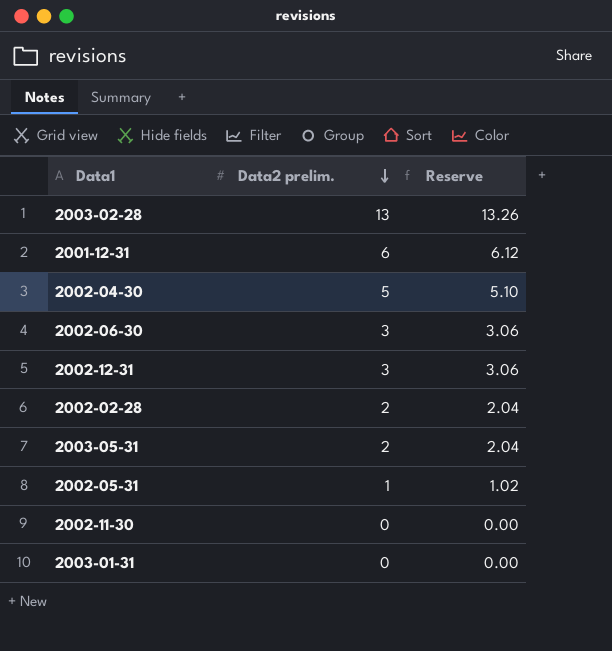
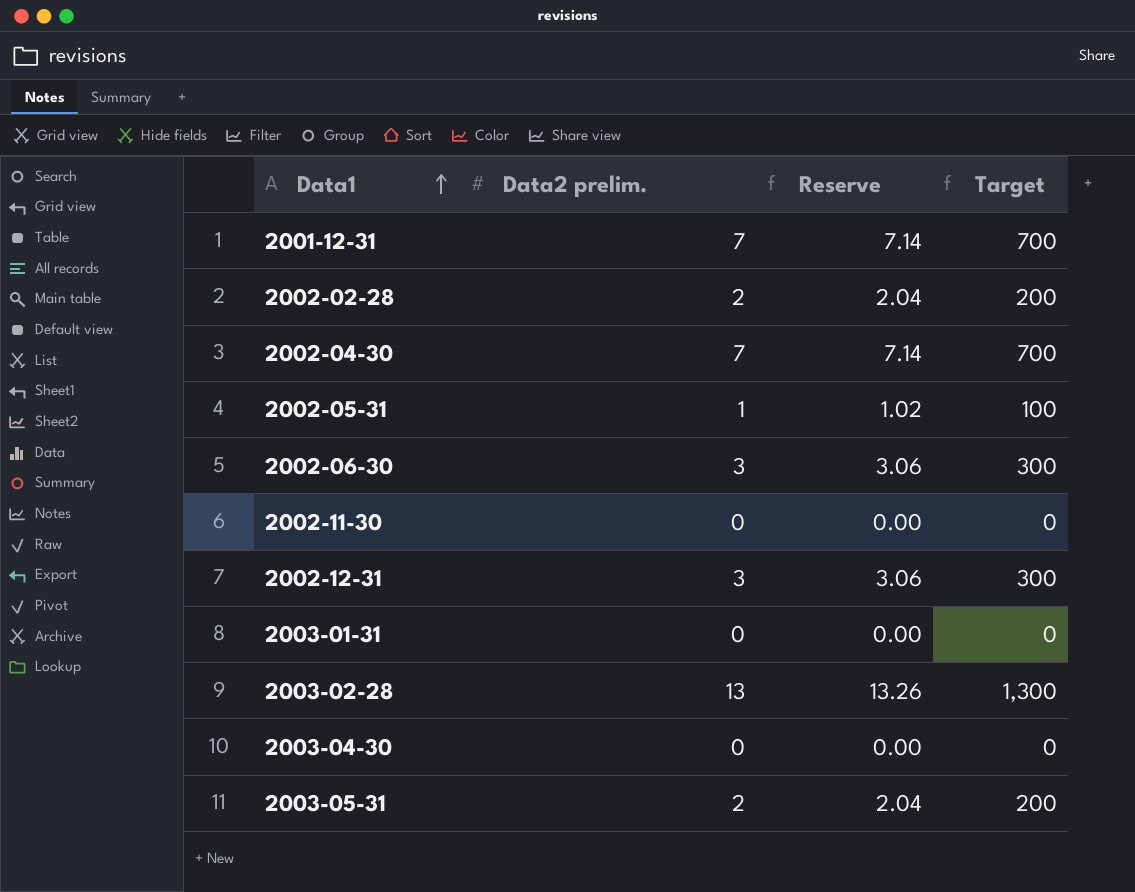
row order: Data2 prelim. descending -> Data1 ascending
column Target | formula: none -> [Data2 prelim.] * 100
2001-12-31 | Data2 prelim.: 6 -> 7
2001-12-31 | Reserve: 6.12 -> 7.14
2002-04-30 | Data2 prelim.: 5 -> 7
2002-04-30 | Reserve: 5.10 -> 7.14
row 2003-04-30: none -> 0 | 0.00 | 0

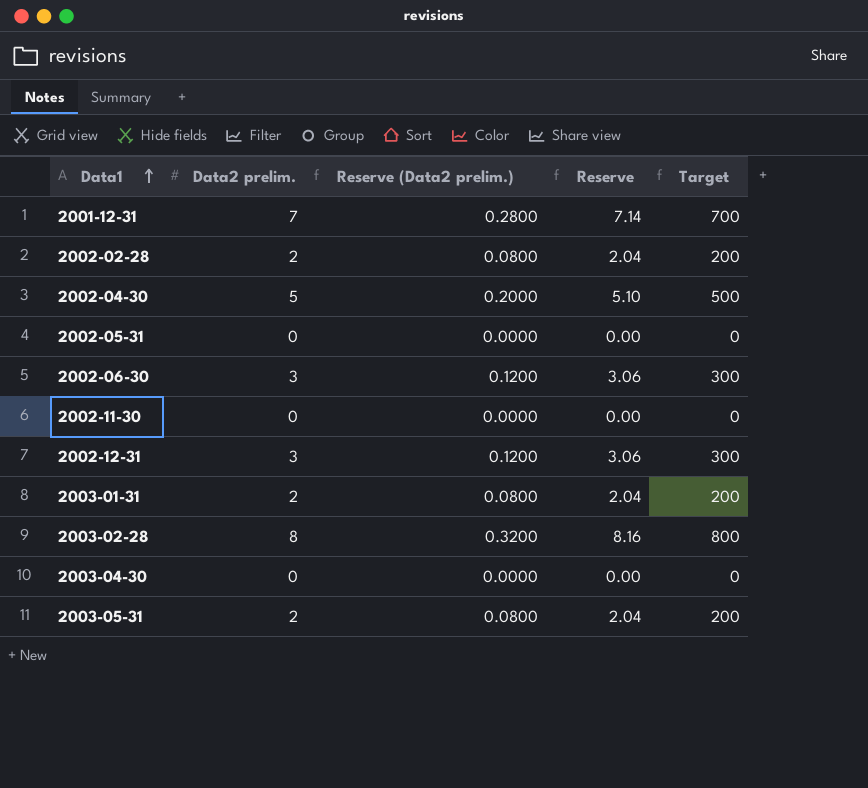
column Reserve (Data2 prelim.) | formula: none -> [Data2 prelim.] * 0.04
2002-04-30 | Data2 prelim.: 7 -> 5
2002-04-30 | Reserve: 7.14 -> 5.10
2002-04-30 | Target: 700 -> 500
2002-05-31 | Data2 prelim.: 1 -> 0
2002-05-31 | Reserve: 1.02 -> 0.00
2002-05-31 | Target: 100 -> 0
2003-01-31 | Data2 prelim.: 0 -> 2
2003-01-31 | Reserve: 0.00 -> 2.04
2003-01-31 | Target: 0 -> 200
2003-02-28 | Data2 prelim.: 13 -> 8
2003-02-28 | Reserve: 13.26 -> 8.16
2003-02-28 | Target: 1,300 -> 800

